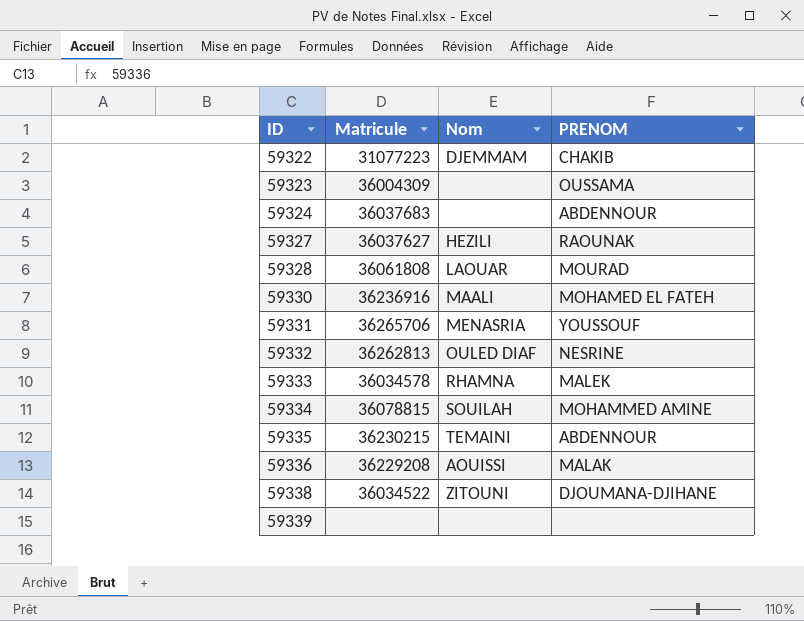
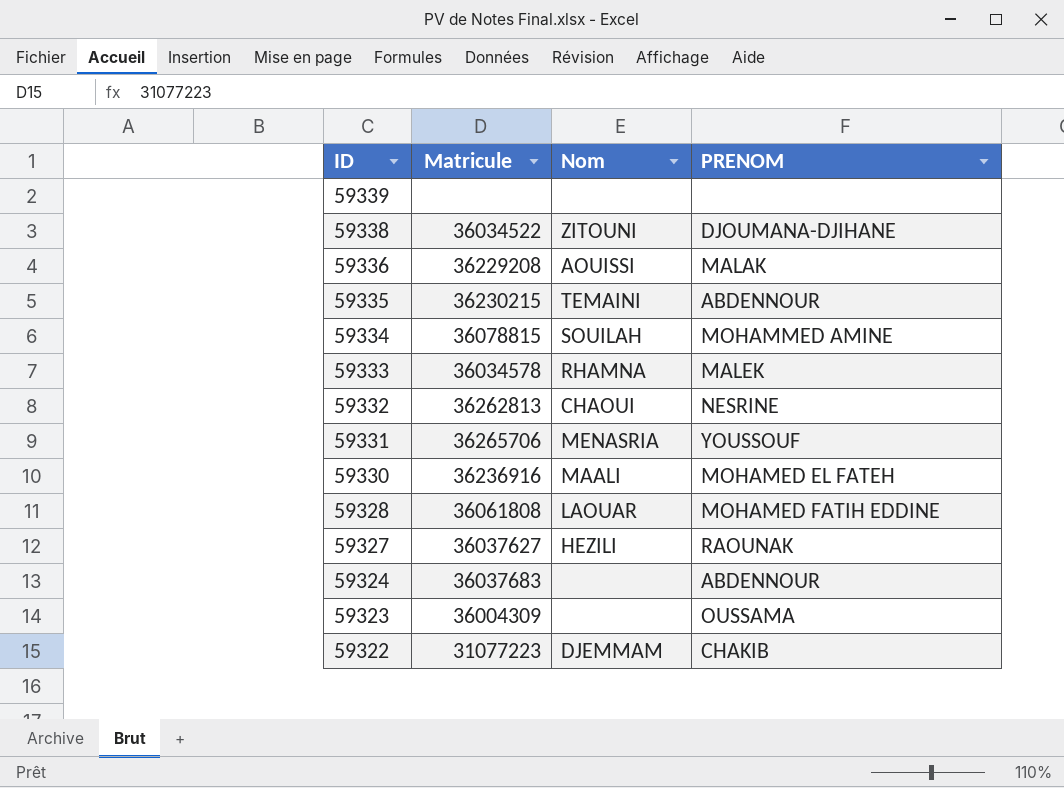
row order: ID ascending -> ID descending
59332 | Nom: OULED DIAF -> CHAOUI
59328 | PRENOM: MOURAD -> MOHAMED FATIH EDDINE

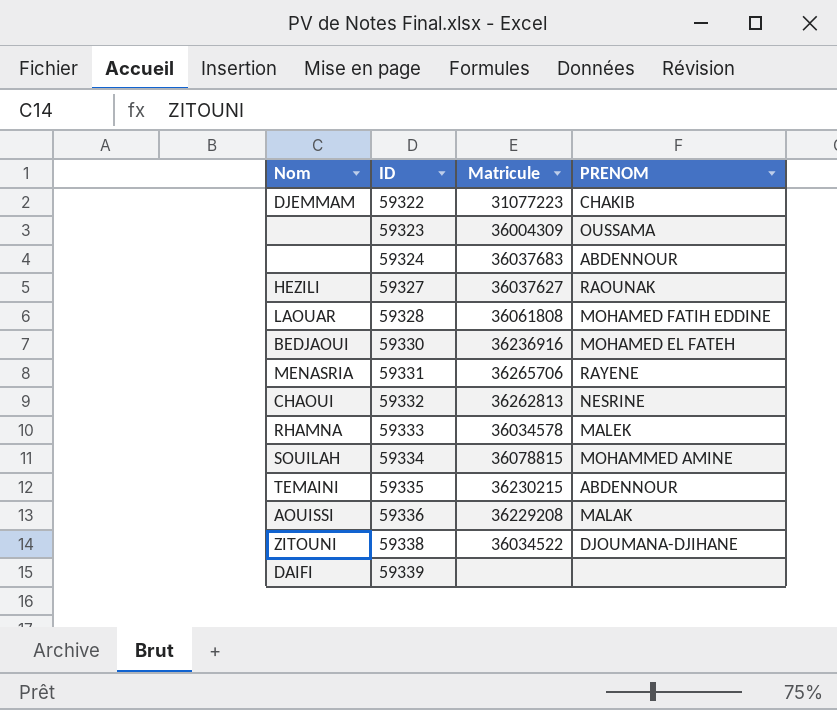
row order: ID descending -> ID ascending
column Nom | position: 3 -> 1
59330 | Nom: MAALI -> BEDJAOUI
59331 | PRENOM: YOUSSOUF -> RAYENE
59339 | Nom: none -> DAIFI

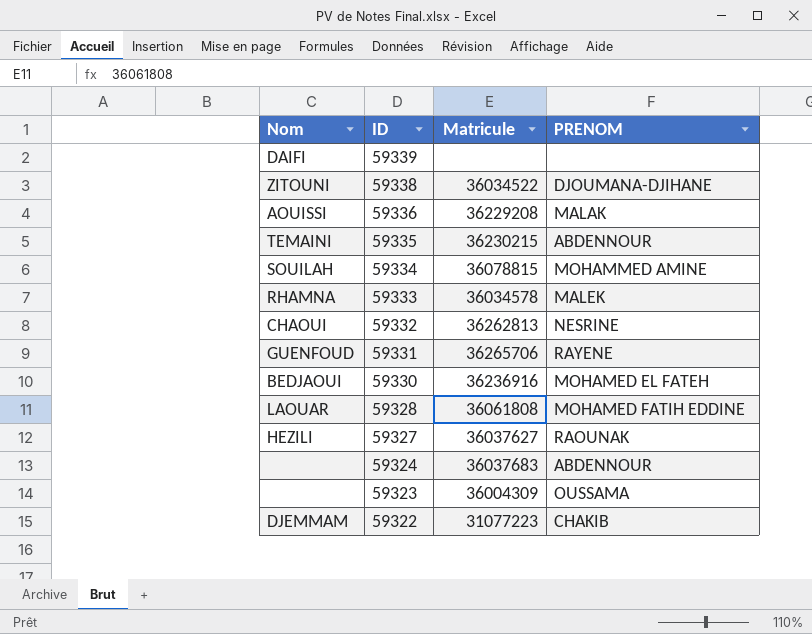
row order: ID ascending -> ID descending
59331 | Nom: MENASRIA -> GUENFOUD

